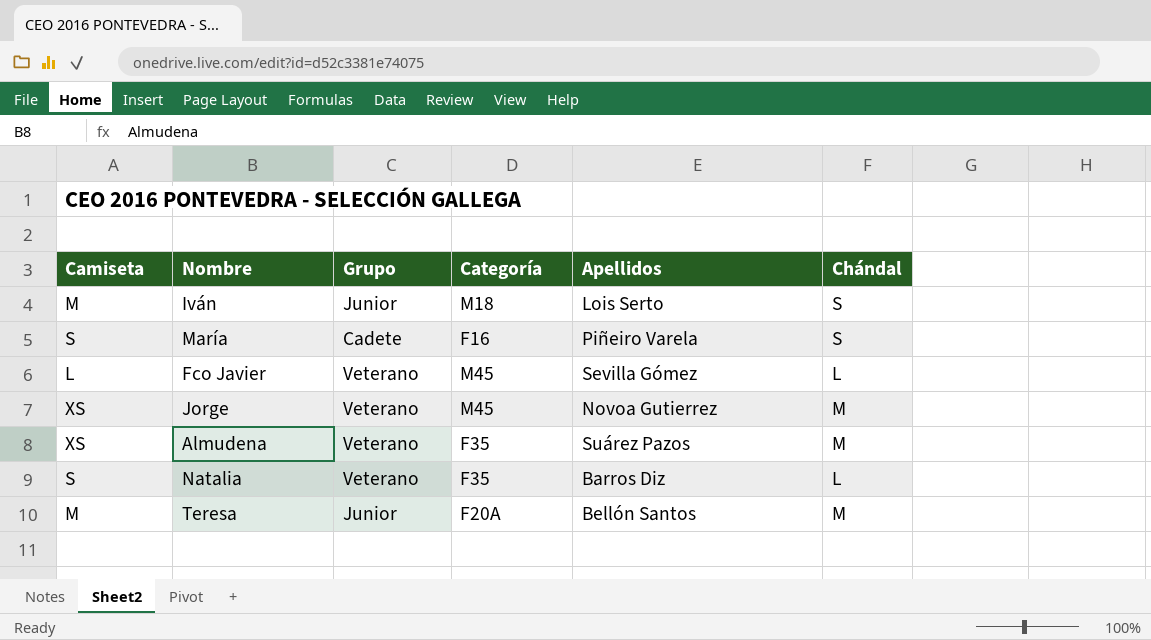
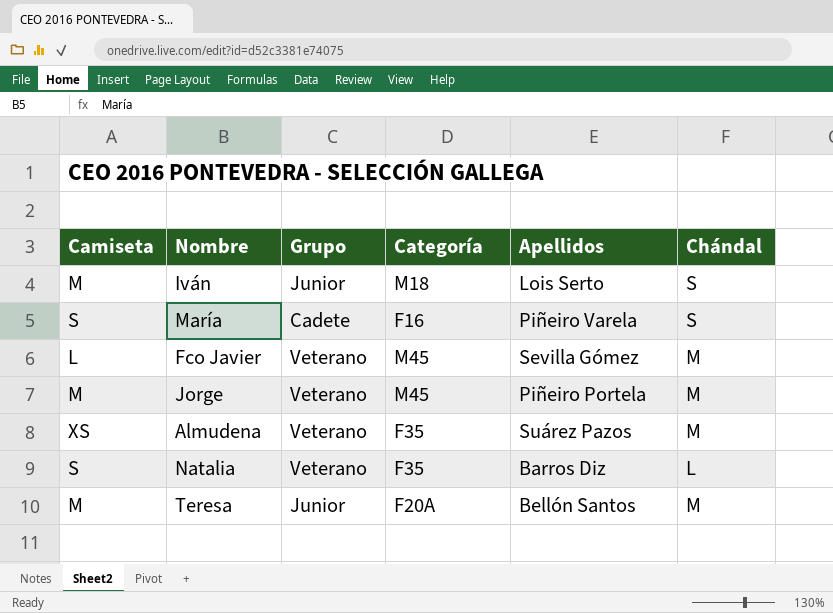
Fco Javier | Chándal: L -> M
Jorge | Camiseta: XS -> M
Jorge | Apellidos: Novoa Gutierrez -> Piñeiro Portela

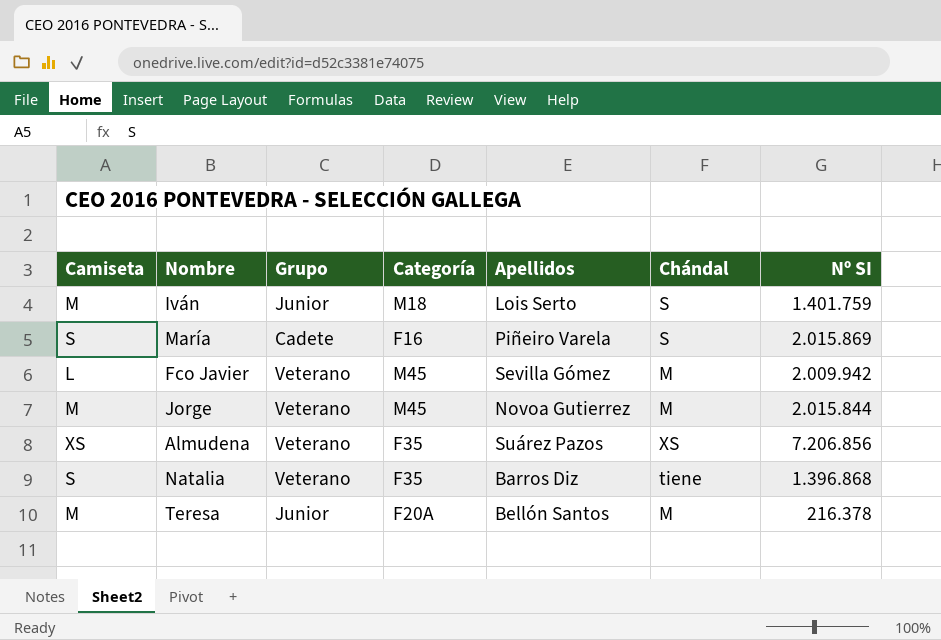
column Nº SI | position: none -> 7
Jorge | Apellidos: Piñeiro Portela -> Novoa Gutierrez
Almudena | Chándal: M -> XS
Natalia | Chándal: L -> tiene

